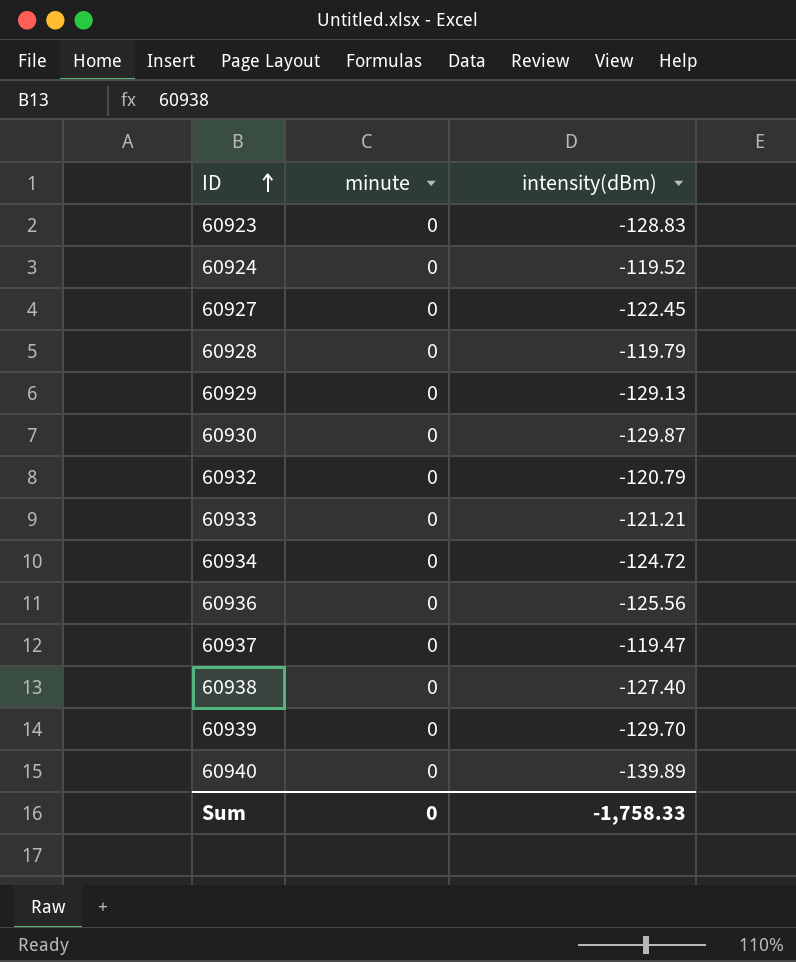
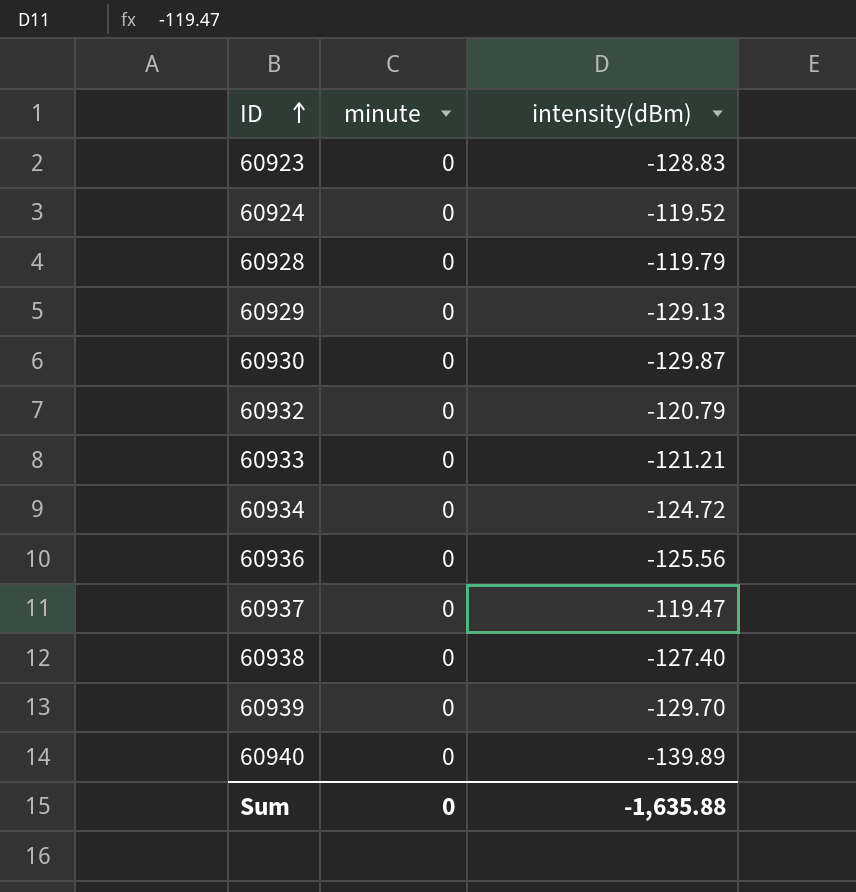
row 60927: 0 | -122.45 -> none
Sum | intensity(dBm): -1,758.33 -> -1,635.88

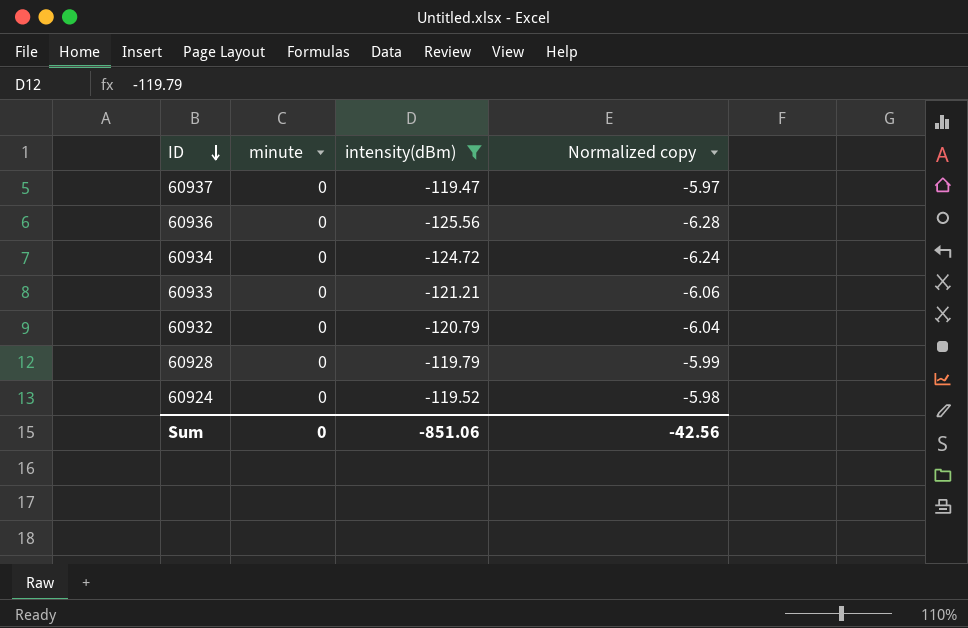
filter: none -> intensity(dBm) >= -125.56
row order: ID ascending -> ID descending
column Normalized copy | formula: none -> [intensity(dBm)] * 0.05
Sum | intensity(dBm): -1,635.88 -> -851.06

